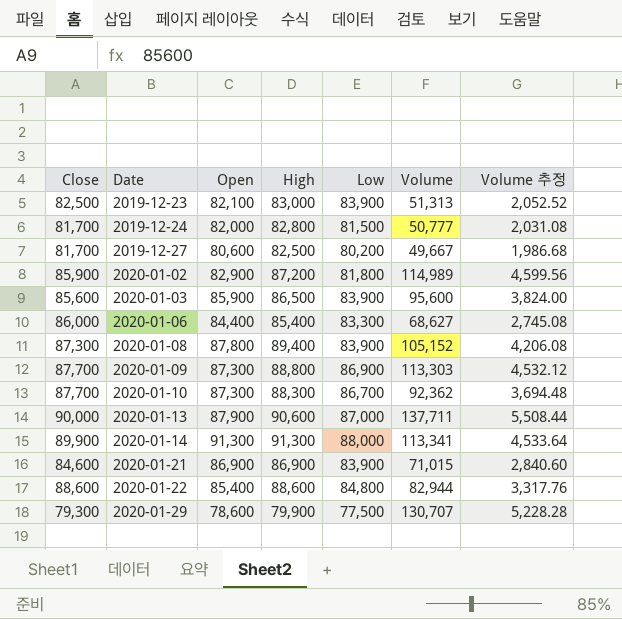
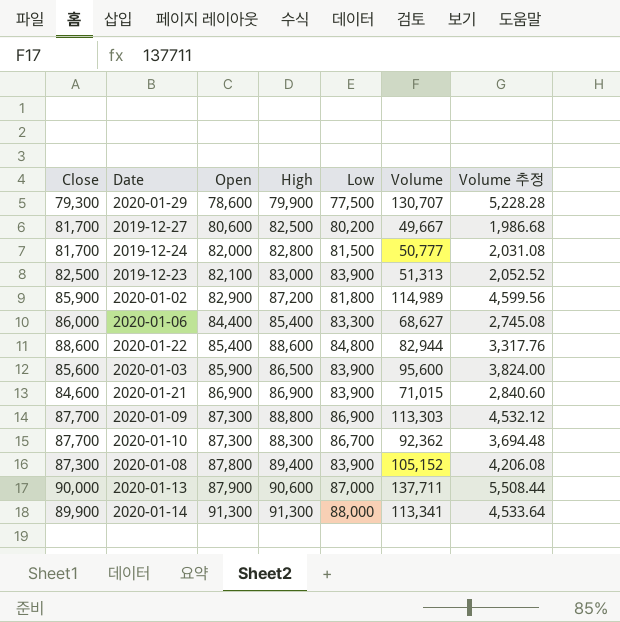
row order: Date ascending -> Open ascending

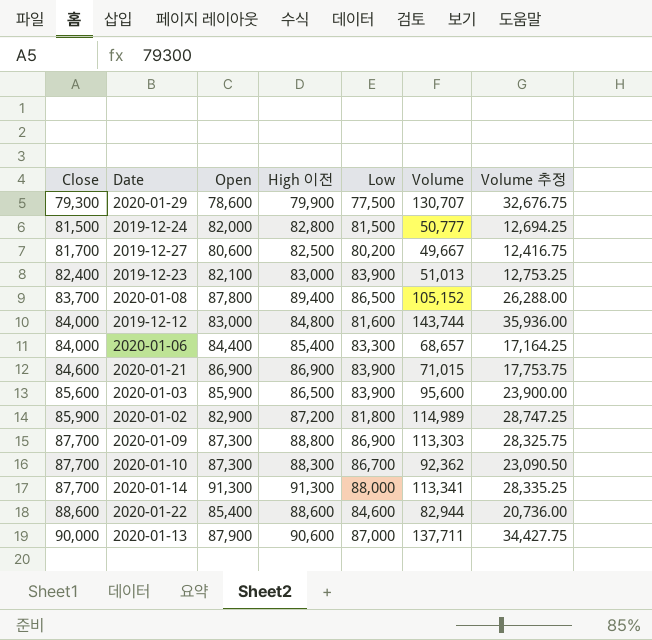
row order: Open ascending -> Close ascending
column name: High -> High 이전
column Volume 추정 | formula: [Volume] * 0.04 -> [Volume] * 0.25
2019-12-24 | Close: 81,700 -> 81,500
2019-12-23 | Close: 82,500 -> 82,400
2019-12-23 | Volume: 51,313 -> 51,013
2020-01-08 | Close: 87,300 -> 83,700
2020-01-08 | Low: 83,900 -> 86,500
row 2019-12-12: none -> 84,000 | 83,000 | 84,800 | 81,600 | 143,744 | 35,936.00
2020-01-06 | Close: 86,000 -> 84,000
2020-01-06 | Volume: 68,627 -> 68,657
2020-01-14 | Close: 89,900 -> 87,700
2020-01-22 | Low: 84,800 -> 84,600

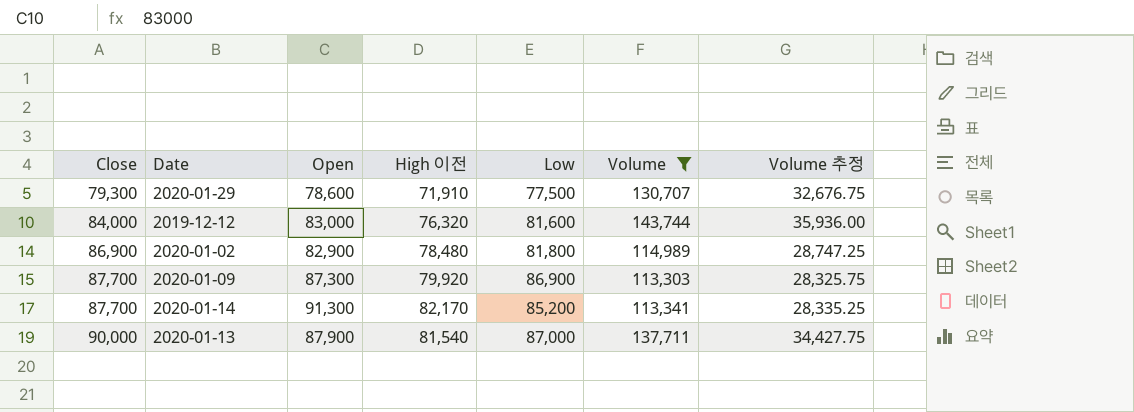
filter: none -> Volume >= 113,303
2020-01-29 | High 이전: 79,900 -> 71,910
2019-12-12 | High 이전: 84,800 -> 76,320
2020-01-02 | Close: 85,900 -> 86,900
2020-01-02 | High 이전: 87,200 -> 78,480
2020-01-09 | High 이전: 88,800 -> 79,920
2020-01-14 | High 이전: 91,300 -> 82,170
2020-01-14 | Low: 88,000 -> 85,200
2020-01-13 | High 이전: 90,600 -> 81,540

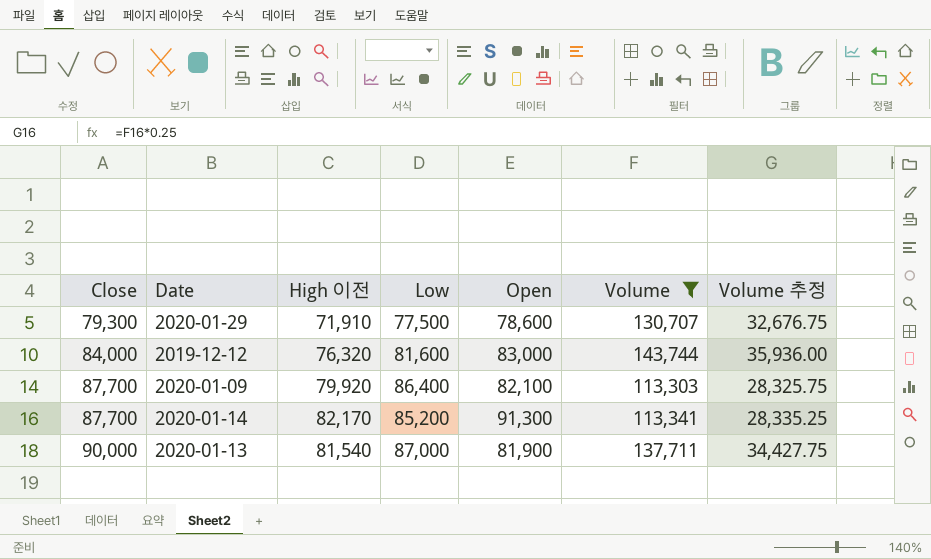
column Open | position: 3 -> 5
row 2020-01-02: 86,900 | 82,900 | 78,480 | 81,800 | 114,989 | 28,747.25 -> none
2020-01-09 | Low: 86,900 -> 86,400
2020-01-09 | Open: 87,300 -> 82,100
2020-01-13 | Open: 87,900 -> 81,900

